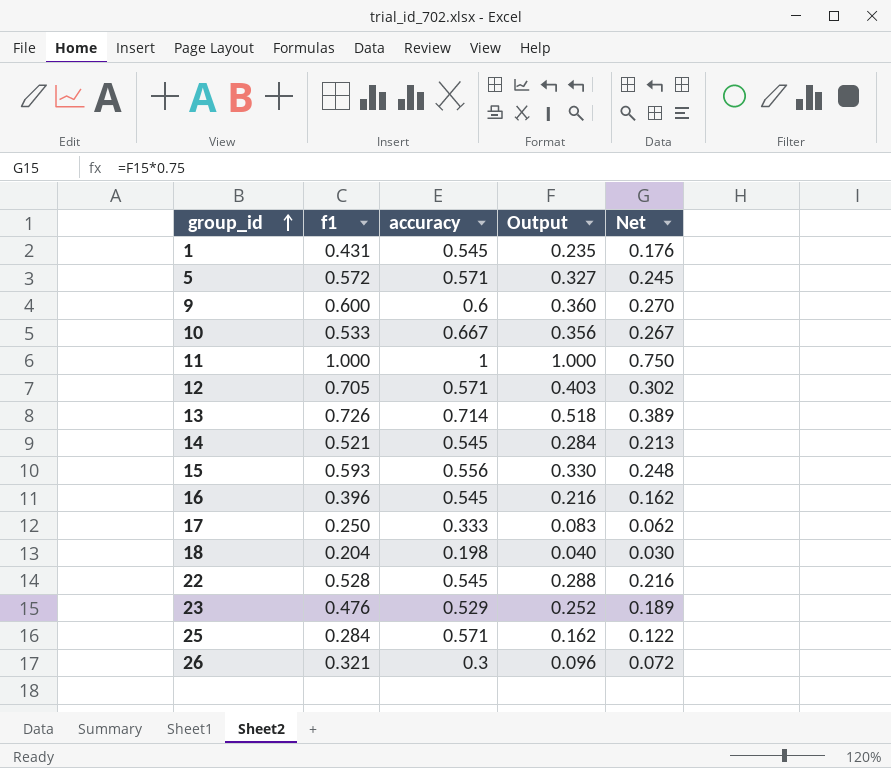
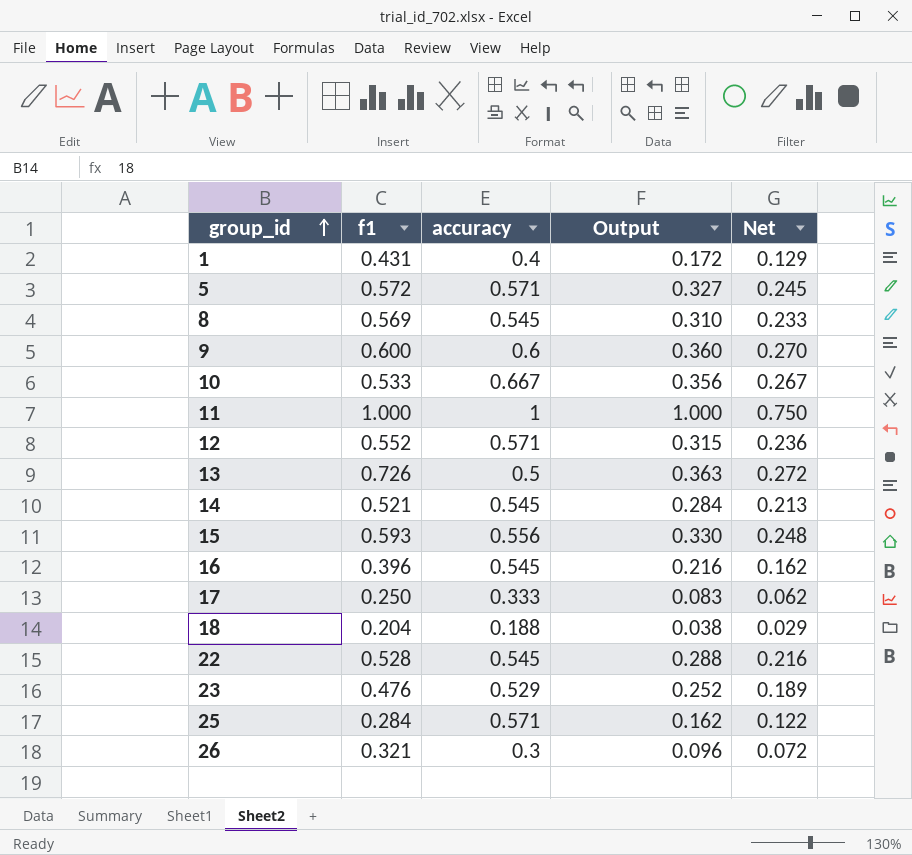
1 | accuracy: 0.545 -> 0.4
1 | Output: 0.235 -> 0.172
1 | Net: 0.176 -> 0.129
row 8: none -> 0.569 | 0.545 | 0.310 | 0.233
12 | f1: 0.705 -> 0.552
12 | Output: 0.403 -> 0.315
12 | Net: 0.302 -> 0.236
13 | accuracy: 0.714 -> 0.5
13 | Output: 0.518 -> 0.363
13 | Net: 0.389 -> 0.272
18 | accuracy: 0.198 -> 0.188
18 | Output: 0.040 -> 0.038
18 | Net: 0.030 -> 0.029

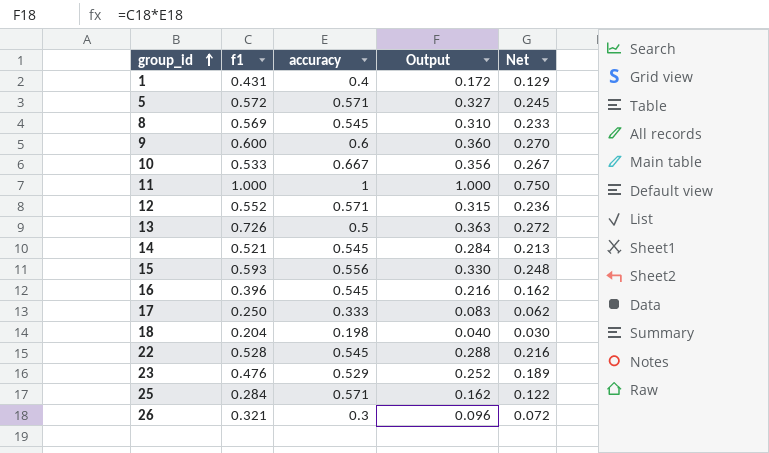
18 | accuracy: 0.188 -> 0.198
18 | Output: 0.038 -> 0.040
18 | Net: 0.029 -> 0.030

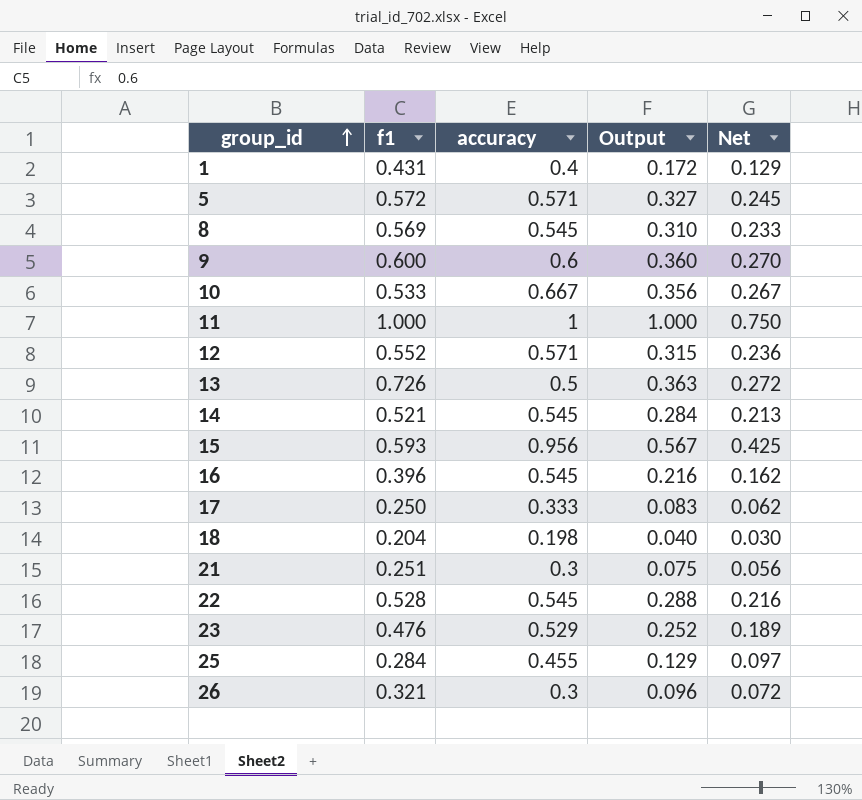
15 | accuracy: 0.556 -> 0.956
15 | Output: 0.330 -> 0.567
15 | Net: 0.248 -> 0.425
row 21: none -> 0.251 | 0.3 | 0.075 | 0.056
25 | accuracy: 0.571 -> 0.455
25 | Output: 0.162 -> 0.129
25 | Net: 0.122 -> 0.097

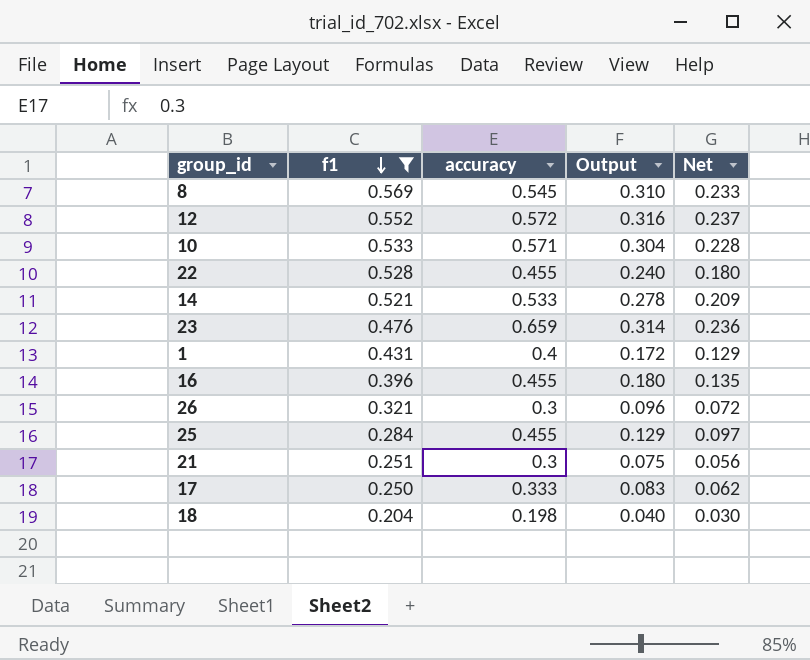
filter: none -> f1 <= 0.569
row order: group_id ascending -> f1 descending
12 | accuracy: 0.571 -> 0.572
12 | Output: 0.315 -> 0.316
12 | Net: 0.236 -> 0.237
10 | accuracy: 0.667 -> 0.571
10 | Output: 0.356 -> 0.304
10 | Net: 0.267 -> 0.228
22 | accuracy: 0.545 -> 0.455
22 | Output: 0.288 -> 0.240
22 | Net: 0.216 -> 0.180
14 | accuracy: 0.545 -> 0.533
14 | Output: 0.284 -> 0.278
14 | Net: 0.213 -> 0.209
23 | accuracy: 0.529 -> 0.659
23 | Output: 0.252 -> 0.314
23 | Net: 0.189 -> 0.236
16 | accuracy: 0.545 -> 0.455
16 | Output: 0.216 -> 0.180
16 | Net: 0.162 -> 0.135

